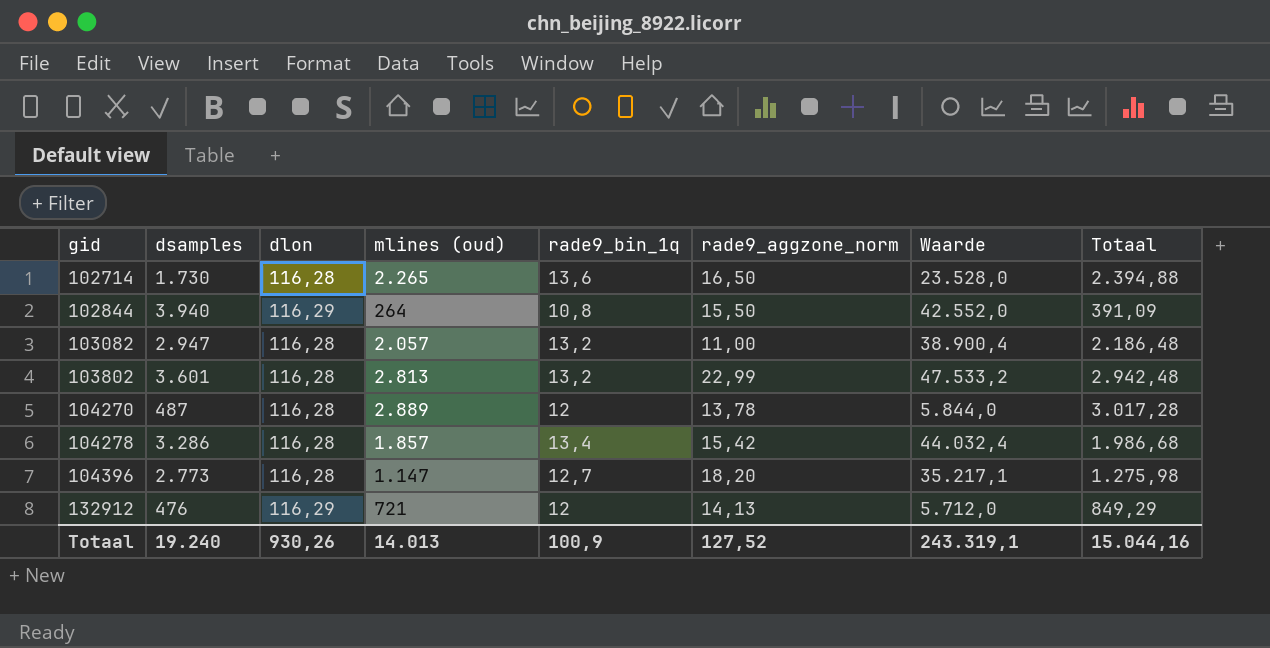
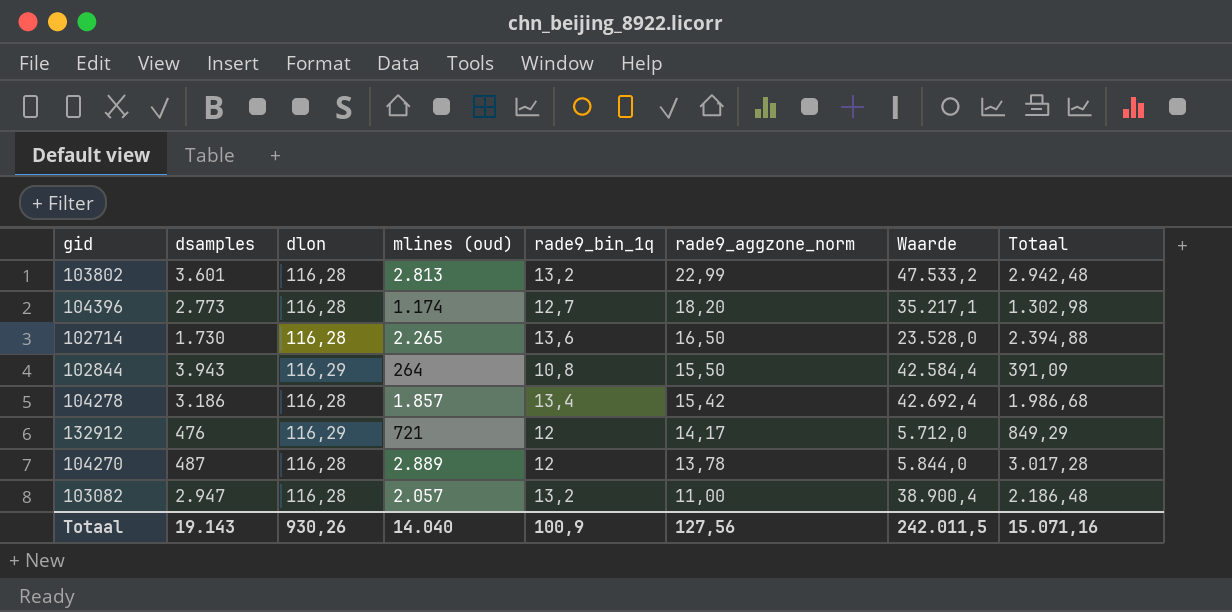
row order: gid ascending -> rade9_aggzone_norm descending
104396 | mlines (oud): 1.147 -> 1.174
104396 | Totaal: 1.275,98 -> 1.302,98
102844 | dsamples: 3.940 -> 3.943
102844 | Waarde: 42.552,0 -> 42.584,4
104278 | dsamples: 3.286 -> 3.186
104278 | Waarde: 44.032,4 -> 42.692,4
132912 | rade9_aggzone_norm: 14,13 -> 14,17
Totaal | dsamples: 19.240 -> 19.143
Totaal | mlines (oud): 14.013 -> 14.040
Totaal | rade9_aggzone_norm: 127,52 -> 127,56
Totaal | Waarde: 243.319,1 -> 242.011,5
Totaal | Totaal: 15.044,16 -> 15.071,16

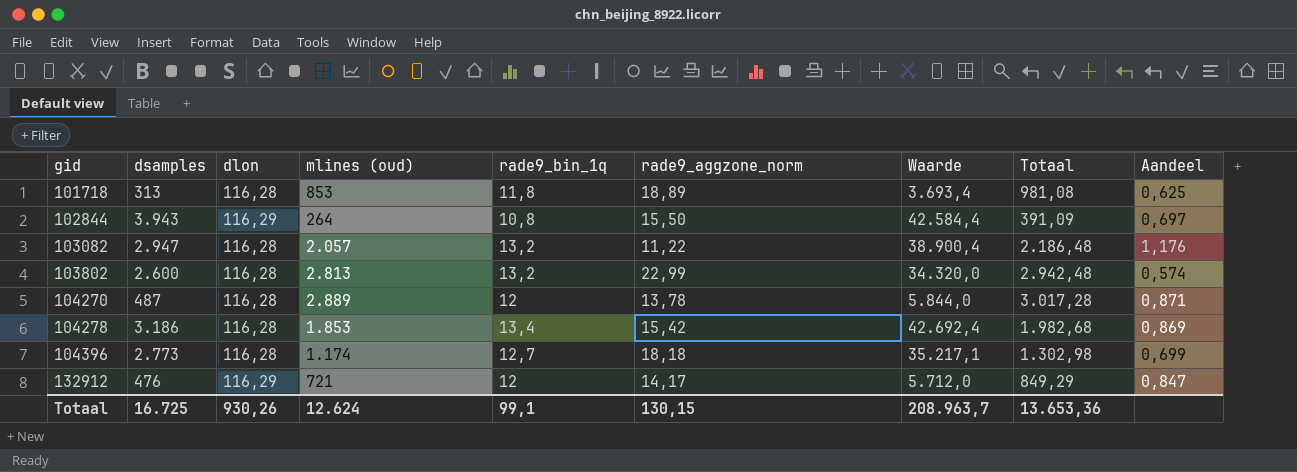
row order: rade9_aggzone_norm descending -> gid ascending
column Aandeel | formula: none -> [rade9_bin_1q] / [rade9_aggzone_norm]
row 102714: 1.730 | 116,28 | 2.265 | 13,6 | 16,50 | 23.528,0 | 2.394,88 -> none
row 101718: none -> 313 | 116,28 | 853 | 11,8 | 18,89 | 3.693,4 | 981,08 | 0,625
103082 | rade9_aggzone_norm: 11,00 -> 11,22
103802 | dsamples: 3.601 -> 2.600
103802 | Waarde: 47.533,2 -> 34.320,0
104278 | mlines (oud): 1.857 -> 1.853
104278 | Totaal: 1.986,68 -> 1.982,68
104396 | rade9_aggzone_norm: 18,20 -> 18,18
Totaal | dsamples: 19.143 -> 16.725
Totaal | mlines (oud): 14.040 -> 12.624
Totaal | rade9_bin_1q: 100,9 -> 99,1
Totaal | rade9_aggzone_norm: 127,56 -> 130,15
Totaal | Waarde: 242.011,5 -> 208.963,7
Totaal | Totaal: 15.071,16 -> 13.653,36

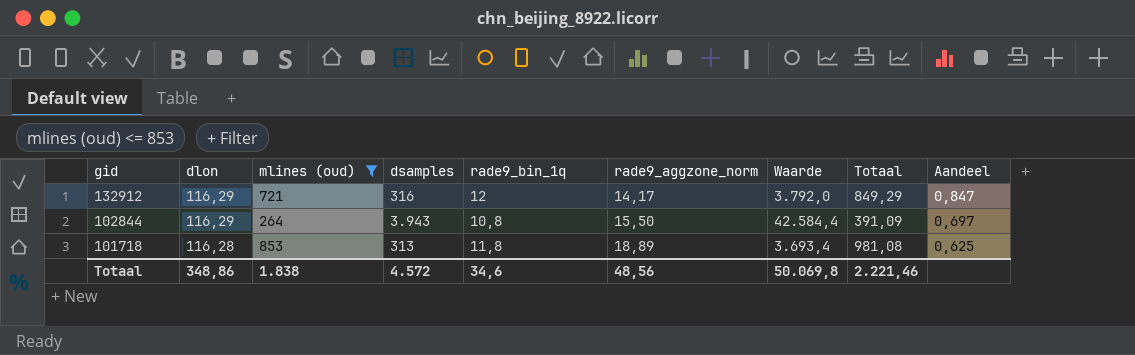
filter: none -> mlines (oud) <= 853
row order: gid ascending -> gid descending
column dsamples | position: 2 -> 4
132912 | dsamples: 476 -> 316
132912 | Waarde: 5.712,0 -> 3.792,0
Totaal | dlon: 930,26 -> 348,86
Totaal | mlines (oud): 12.624 -> 1.838
Totaal | dsamples: 16.725 -> 4.572
Totaal | rade9_bin_1q: 99,1 -> 34,6
Totaal | rade9_aggzone_norm: 130,15 -> 48,56
Totaal | Waarde: 208.963,7 -> 50.069,8
Totaal | Totaal: 13.653,36 -> 2.221,46

